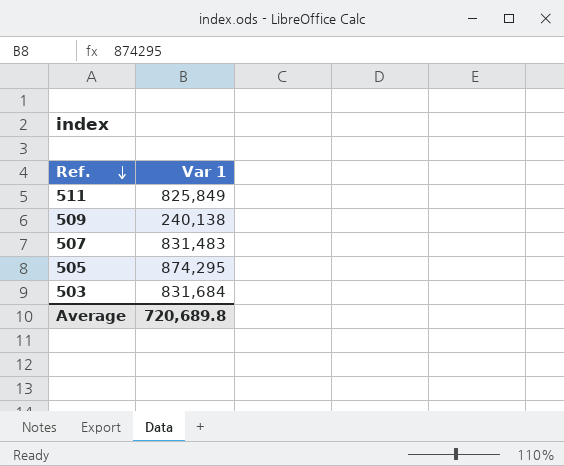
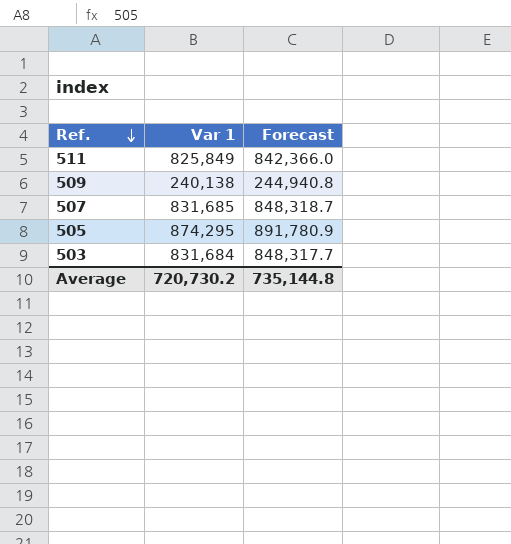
column Forecast | formula: none -> [Var 1] * 1.02
507 | Var 1: 831,483 -> 831,685
Average | Var 1: 720,689.8 -> 720,730.2

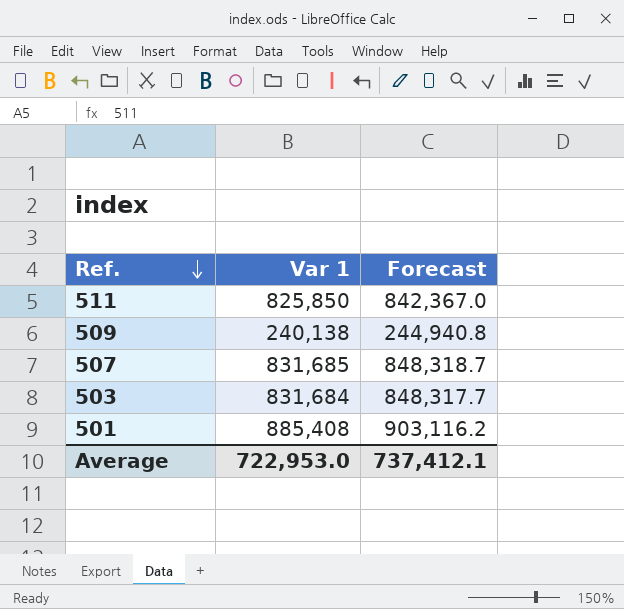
row 505: 874,295 | 891,780.9 -> none
511 | Var 1: 825,849 -> 825,850
511 | Forecast: 842,366.0 -> 842,367.0
row 501: none -> 885,408 | 903,116.2
Average | Var 1: 720,730.2 -> 722,953.0
Average | Forecast: 735,144.8 -> 737,412.1

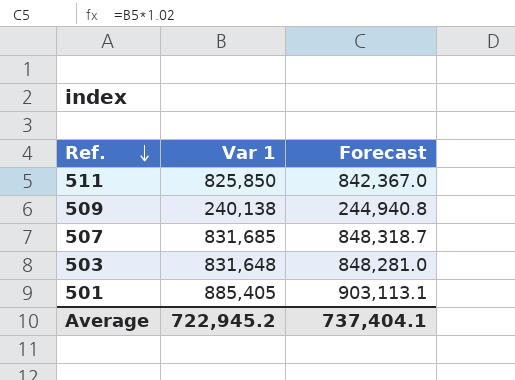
503 | Var 1: 831,684 -> 831,648
503 | Forecast: 848,317.7 -> 848,281.0
501 | Var 1: 885,408 -> 885,405
501 | Forecast: 903,116.2 -> 903,113.1
Average | Var 1: 722,953.0 -> 722,945.2
Average | Forecast: 737,412.1 -> 737,404.1

